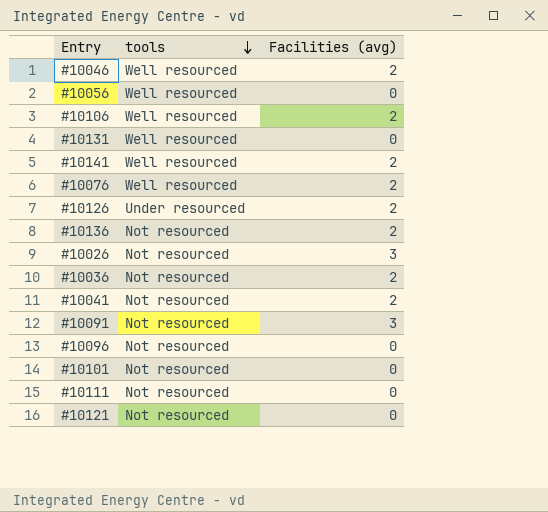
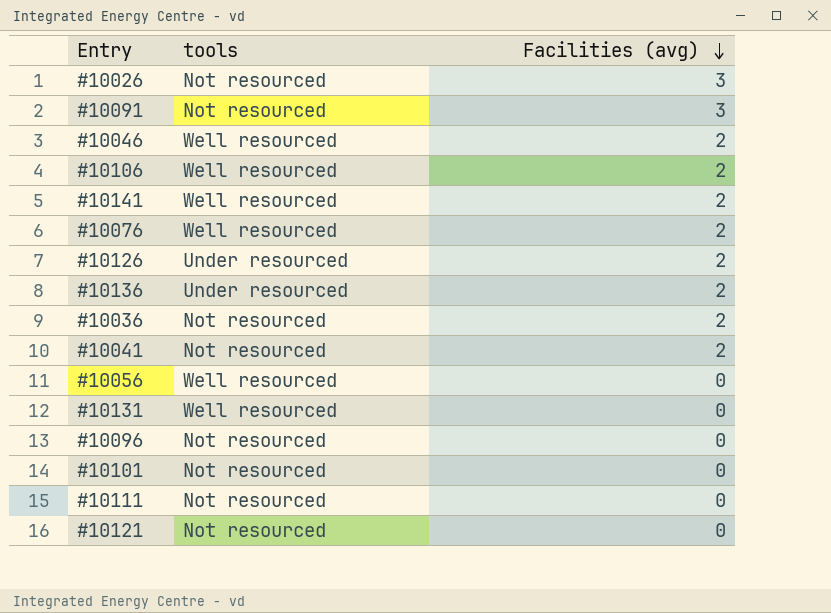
row order: tools descending -> Facilities (avg) descending
#10136 | tools: Not resourced -> Under resourced

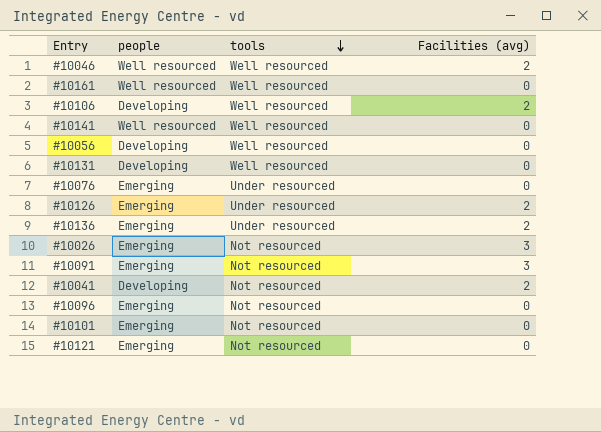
row order: Facilities (avg) descending -> tools descending
column people | position: none -> 2
row #10036: Not resourced | 2 -> none
row #10111: Not resourced | 0 -> none
row #10161: none -> Well resourced | Well resourced | 0
#10141 | Facilities (avg): 2 -> 0
#10076 | tools: Well resourced -> Under resourced
#10076 | Facilities (avg): 2 -> 0

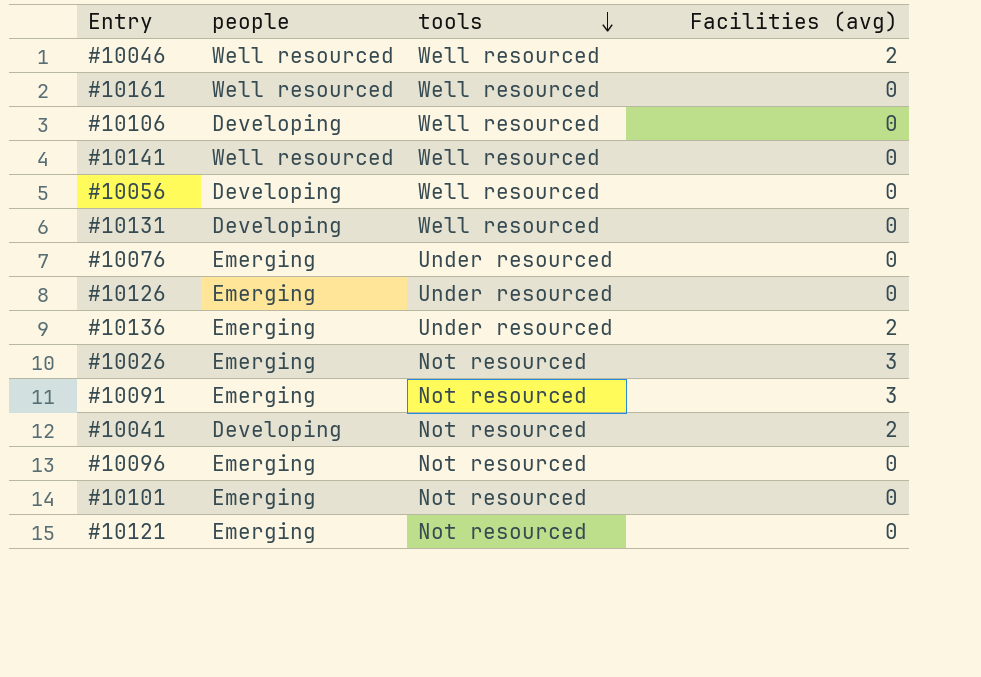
#10106 | Facilities (avg): 2 -> 0
#10126 | Facilities (avg): 2 -> 0

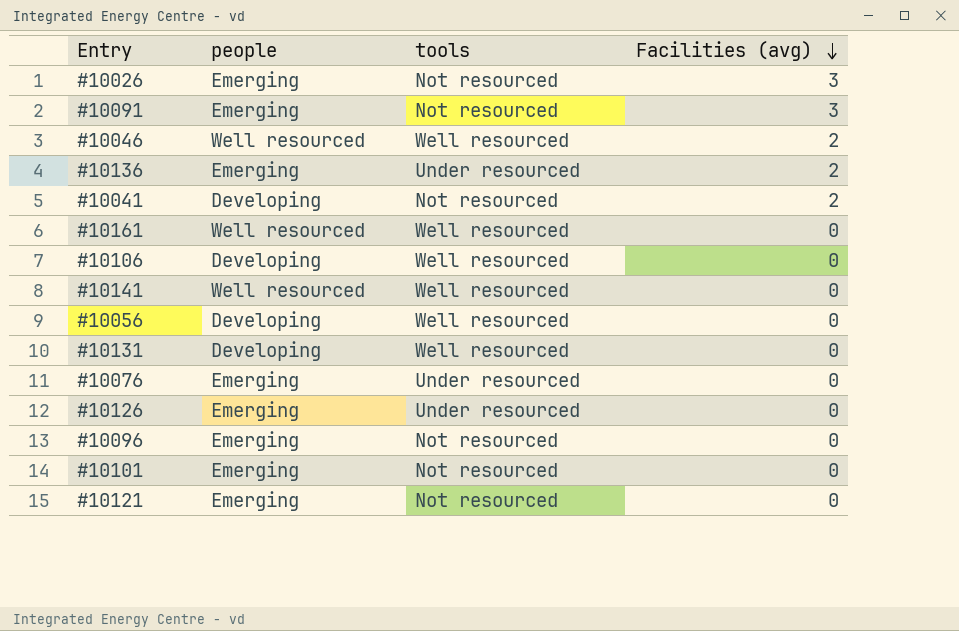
row order: tools descending -> Facilities (avg) descending

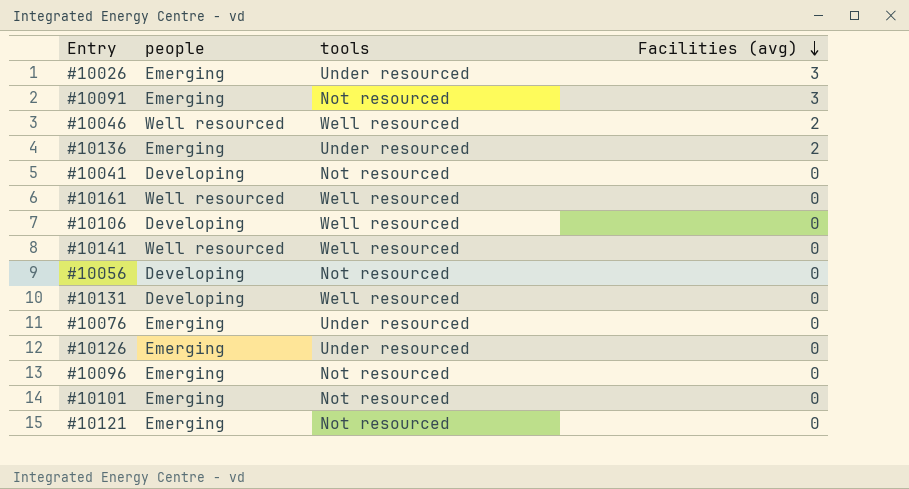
#10026 | tools: Not resourced -> Under resourced
#10041 | Facilities (avg): 2 -> 0
#10056 | tools: Well resourced -> Not resourced

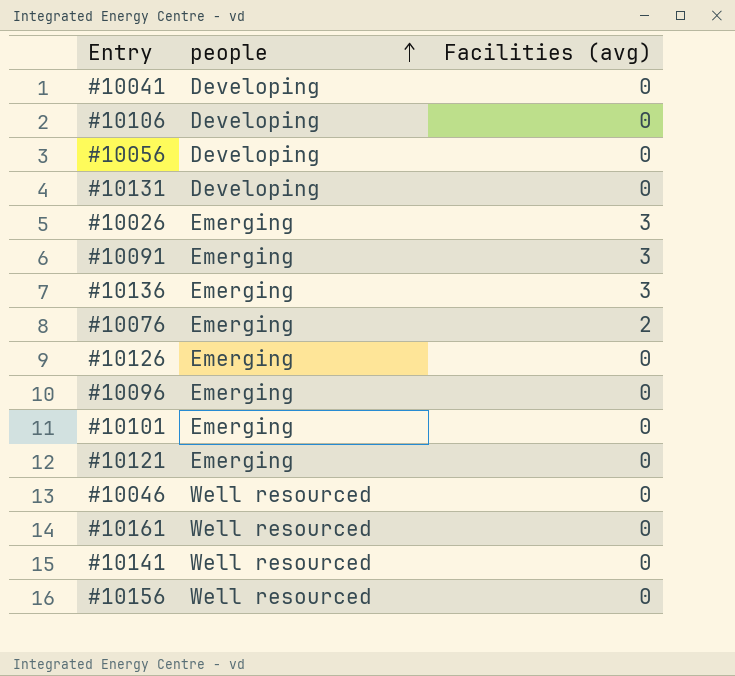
row order: Facilities (avg) descending -> people ascending
column tools | position: 3 -> none
#10136 | Facilities (avg): 2 -> 3
#10076 | Facilities (avg): 0 -> 2
#10046 | Facilities (avg): 2 -> 0
row #10156: none -> Well resourced | 0

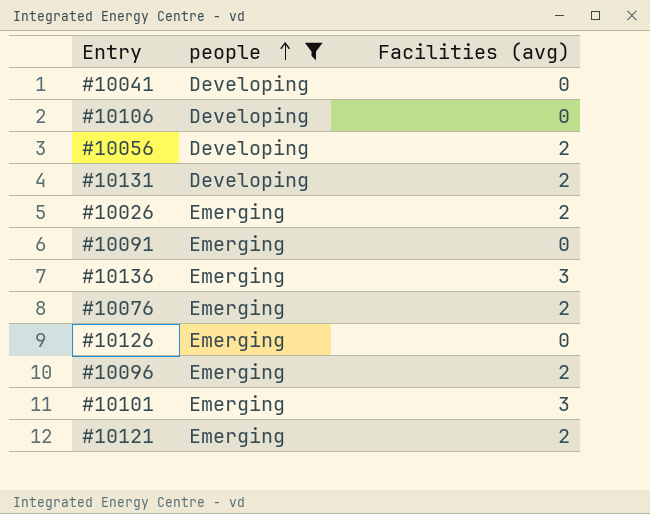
filter: none -> people != Well resourced
#10056 | Facilities (avg): 0 -> 2
#10131 | Facilities (avg): 0 -> 2
#10026 | Facilities (avg): 3 -> 2
#10091 | Facilities (avg): 3 -> 0
#10096 | Facilities (avg): 0 -> 2
#10101 | Facilities (avg): 0 -> 3
#10121 | Facilities (avg): 0 -> 2

